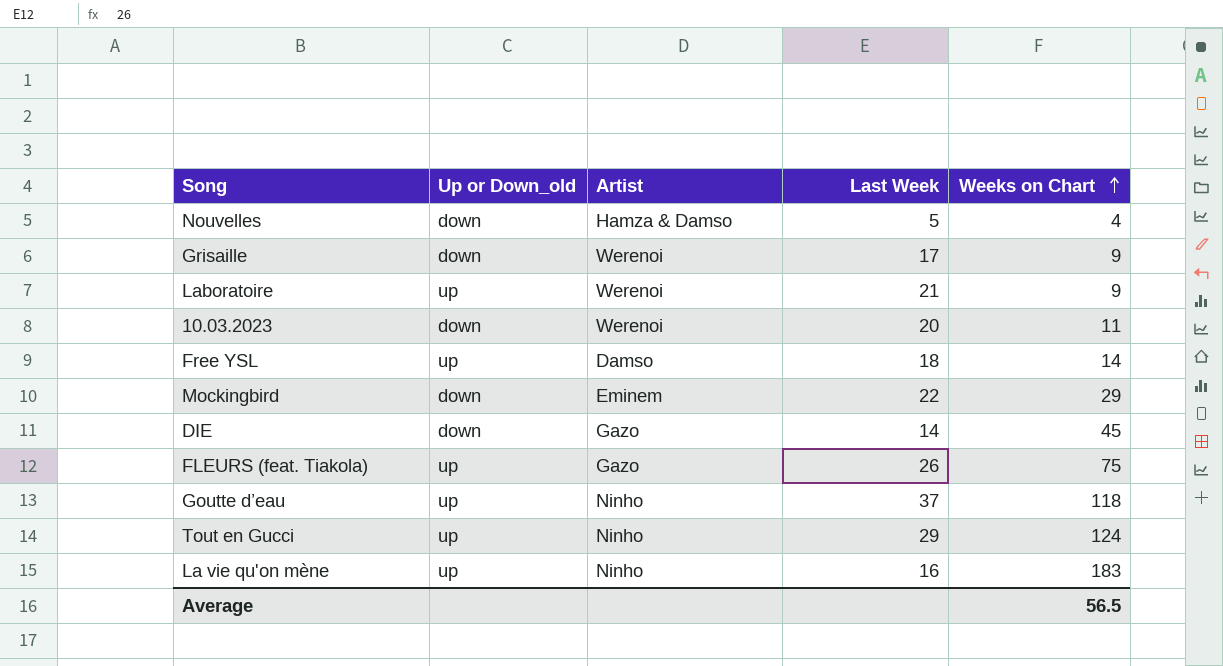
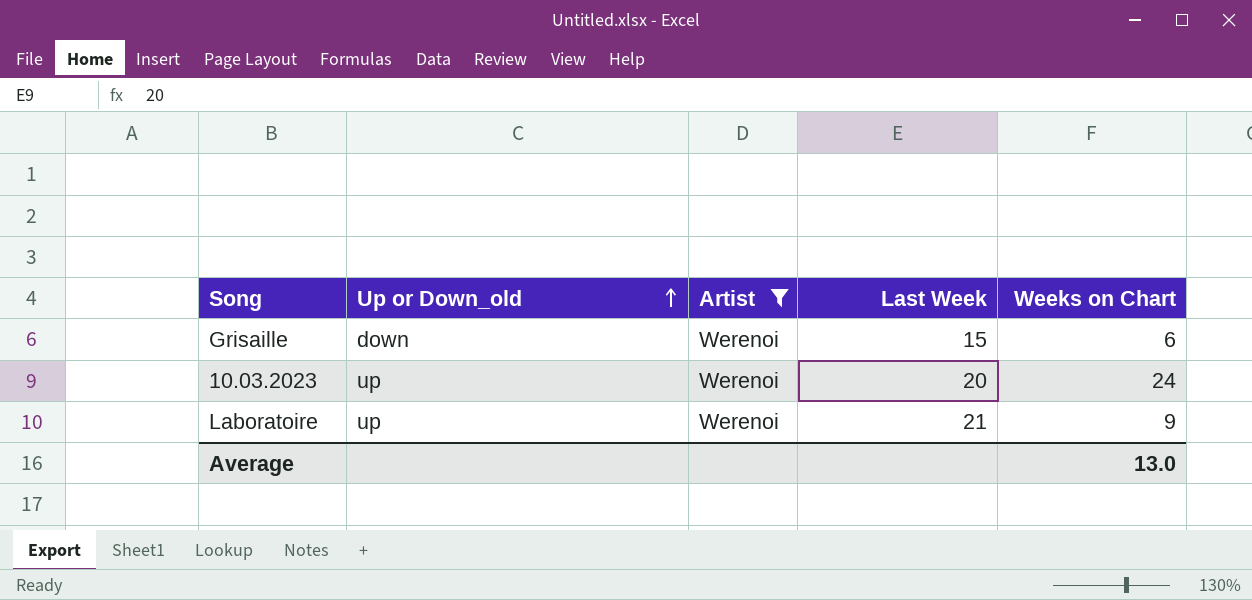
filter: none -> Artist = Werenoi
row order: Weeks on Chart ascending -> Up or Down_old ascending
Grisaille | Last Week: 17 -> 15
Grisaille | Weeks on Chart: 9 -> 6
10.03.2023 | Up or Down_old: down -> up
10.03.2023 | Weeks on Chart: 11 -> 24
Average | Weeks on Chart: 56.5 -> 13.0

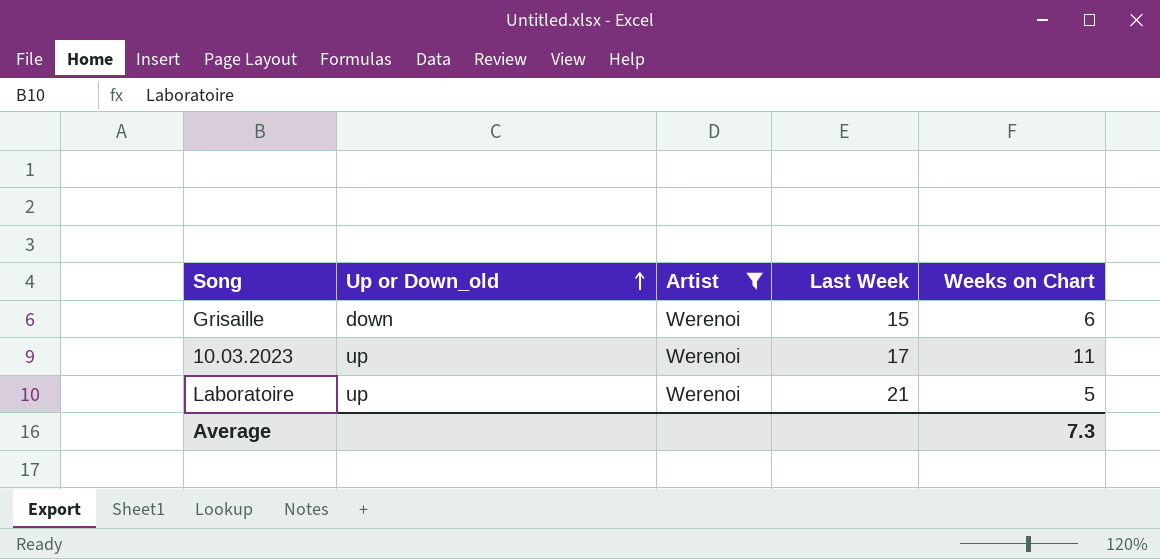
10.03.2023 | Last Week: 20 -> 17
10.03.2023 | Weeks on Chart: 24 -> 11
Laboratoire | Weeks on Chart: 9 -> 5
Average | Weeks on Chart: 13.0 -> 7.3

